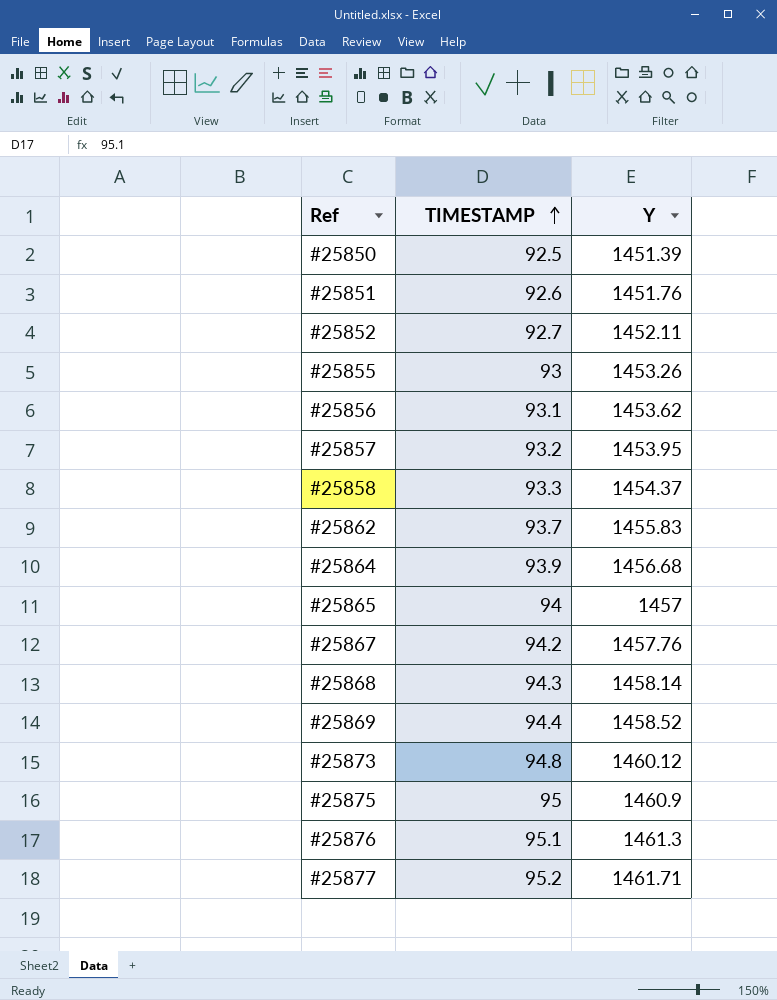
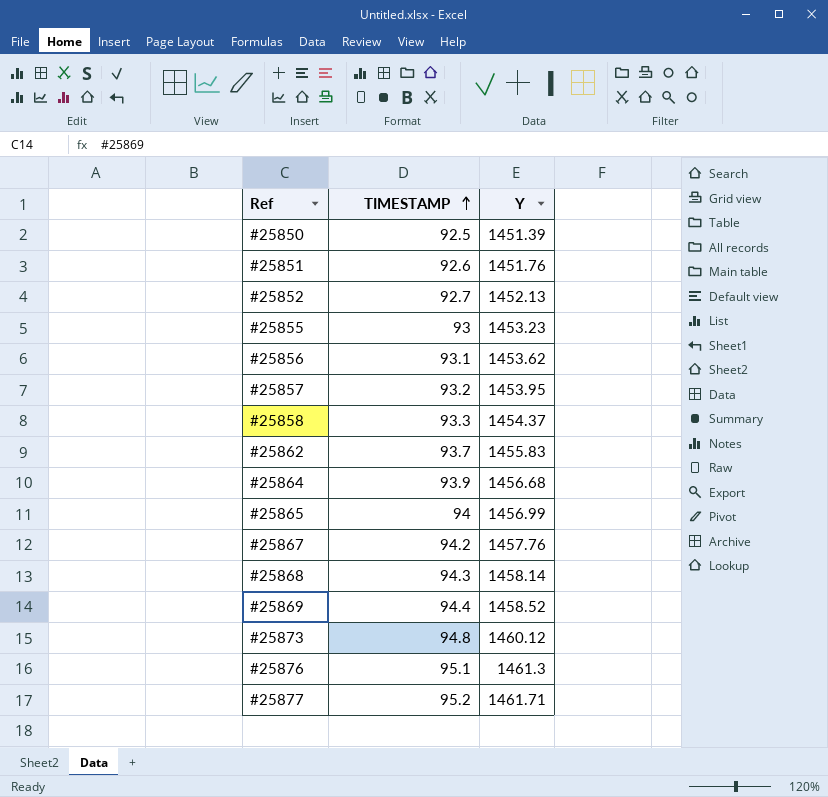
row #25875: 95 | 1460.9 -> none
#25852 | Y: 1452.11 -> 1452.13
#25855 | Y: 1453.26 -> 1453.23
#25865 | Y: 1457 -> 1456.99

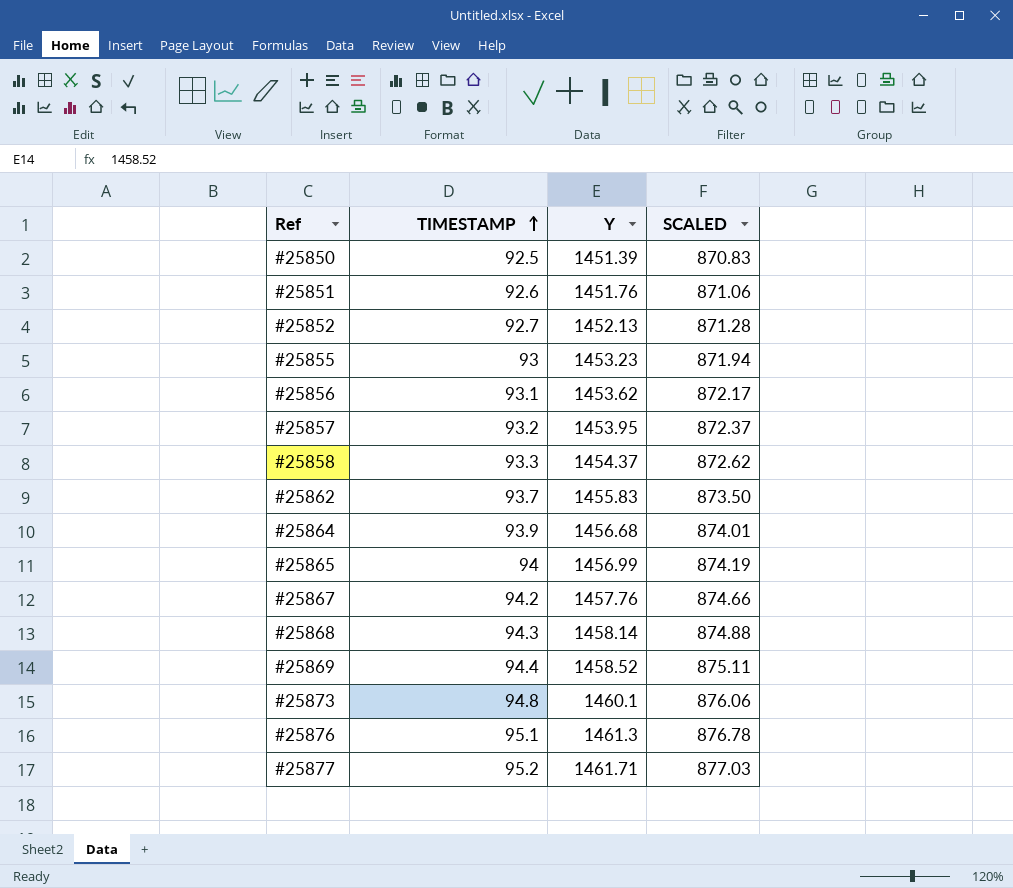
column SCALED | formula: none -> [Y] * 0.6
#25873 | Y: 1460.12 -> 1460.1

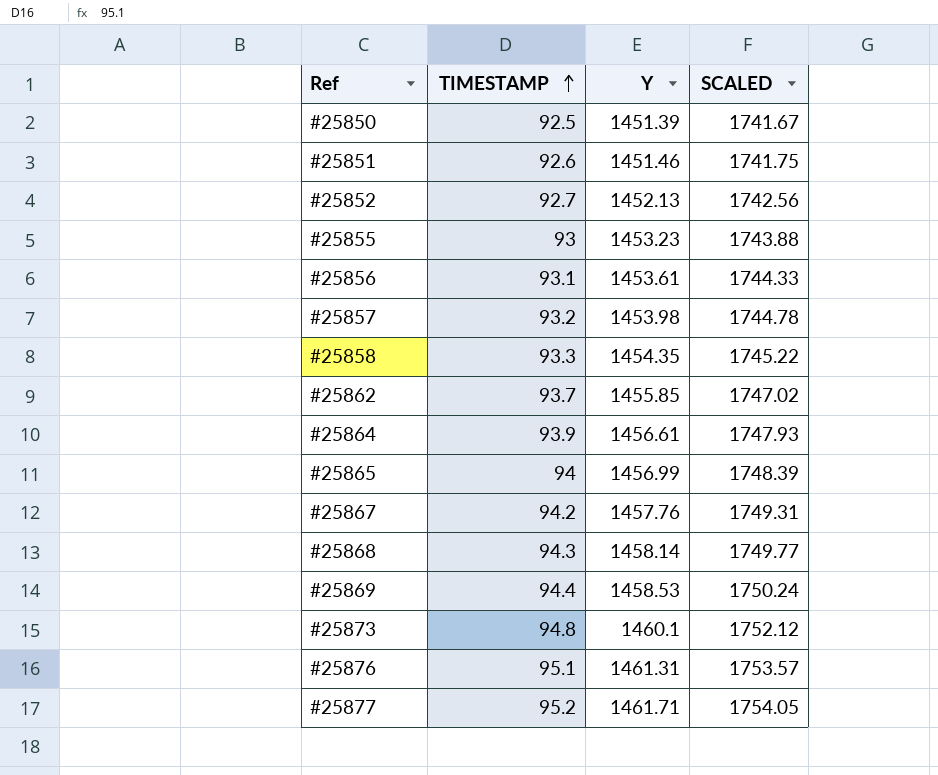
column SCALED | formula: [Y] * 0.6 -> [Y] * 1.2
#25851 | Y: 1451.76 -> 1451.46
#25856 | Y: 1453.62 -> 1453.61
#25857 | Y: 1453.95 -> 1453.98
#25858 | Y: 1454.37 -> 1454.35
#25862 | Y: 1455.83 -> 1455.85
#25864 | Y: 1456.68 -> 1456.61
#25869 | Y: 1458.52 -> 1458.53
#25876 | Y: 1461.3 -> 1461.31

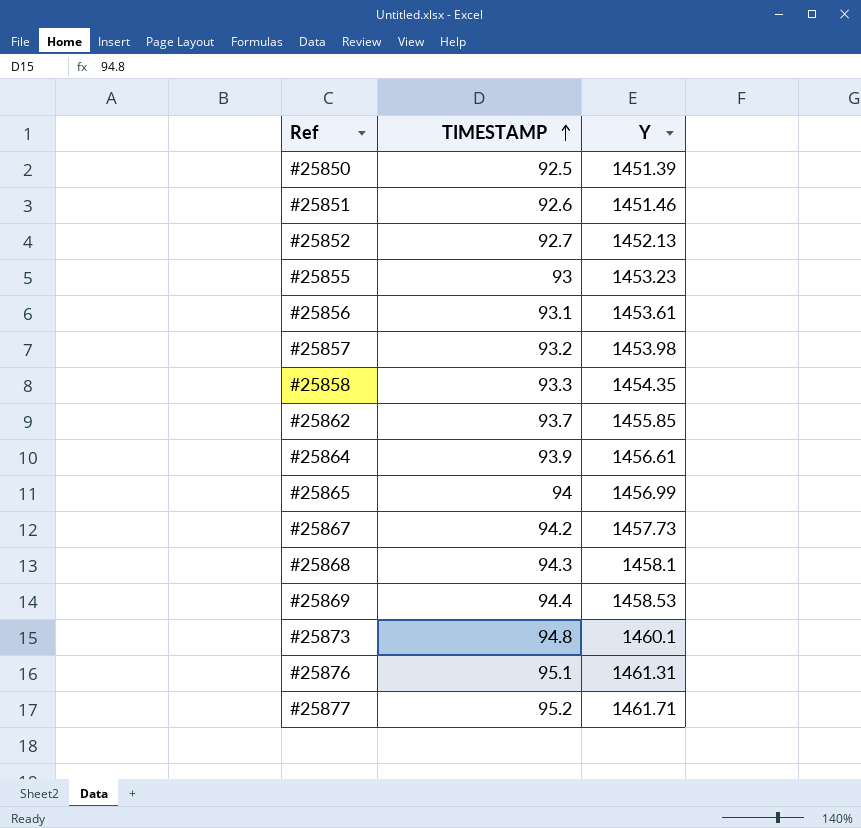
column SCALED | formula: [Y] * 1.2 -> none
#25867 | Y: 1457.76 -> 1457.73
#25868 | Y: 1458.14 -> 1458.1

